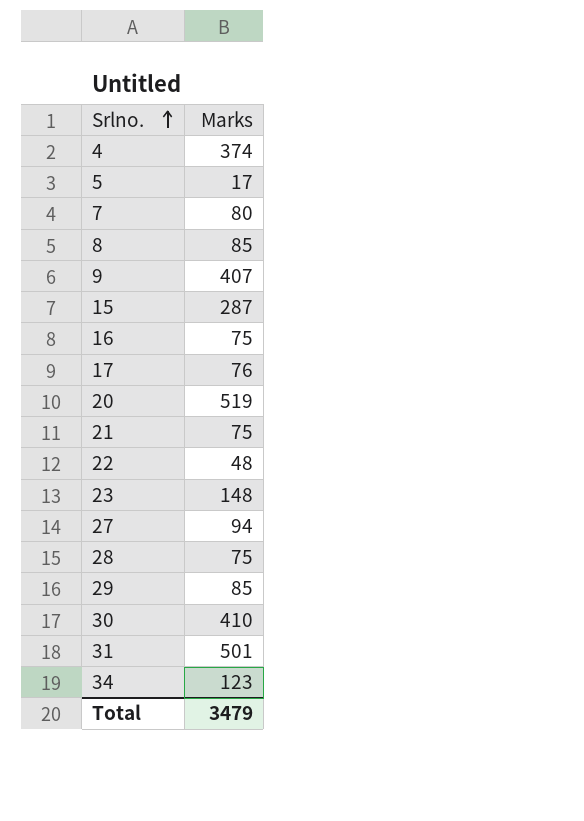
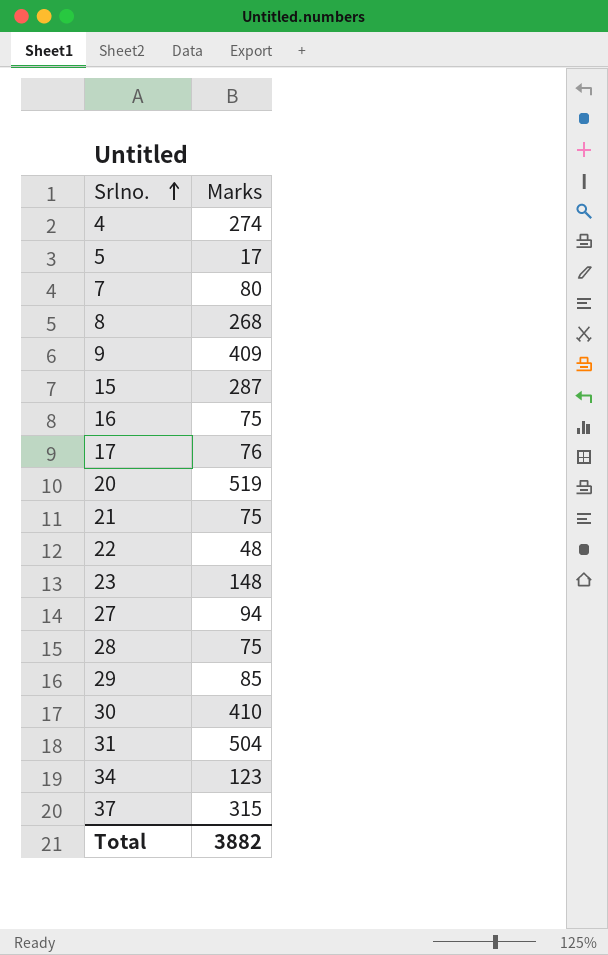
4 | Marks: 374 -> 274
8 | Marks: 85 -> 268
9 | Marks: 407 -> 409
31 | Marks: 501 -> 504
row 37: none -> 315
Total | Marks: 3479 -> 3882

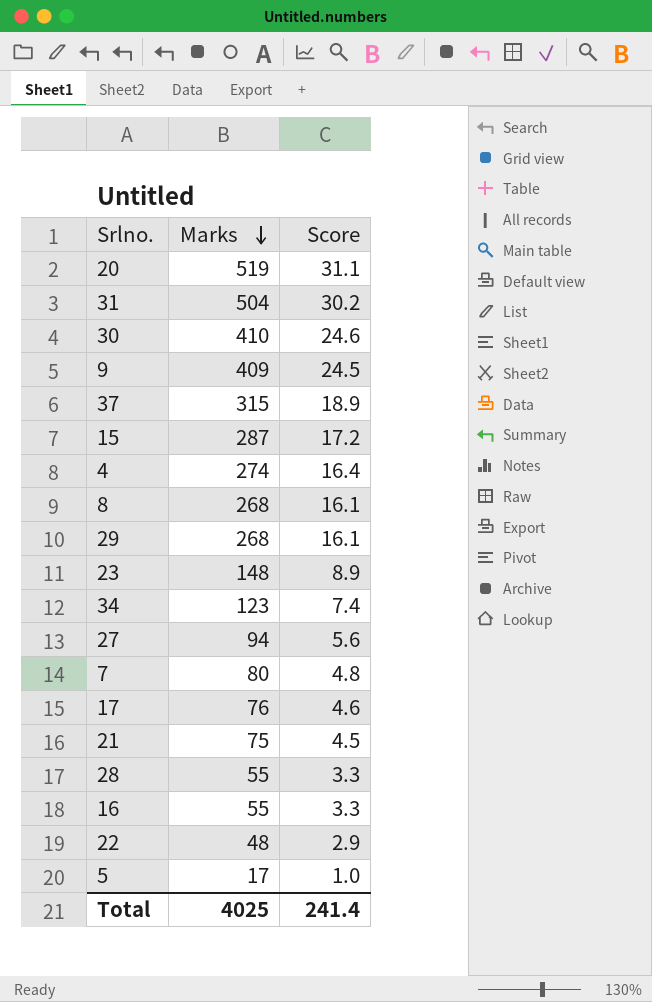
row order: Srlno. ascending -> Marks descending
column Score | formula: none -> [Marks] * 0.06
29 | Marks: 85 -> 268
28 | Marks: 75 -> 55
16 | Marks: 75 -> 55
Total | Marks: 3882 -> 4025

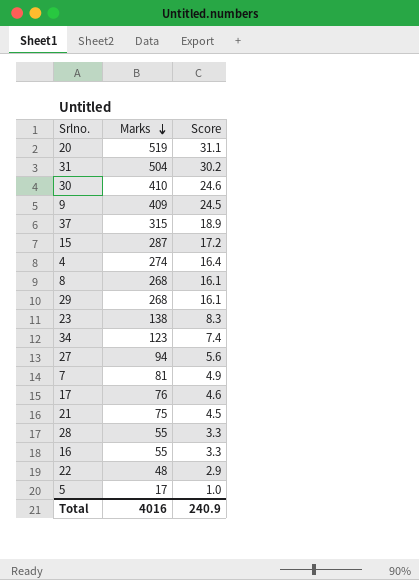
23 | Marks: 148 -> 138
23 | Score: 8.9 -> 8.3
7 | Marks: 80 -> 81
7 | Score: 4.8 -> 4.9
Total | Marks: 4025 -> 4016
Total | Score: 241.4 -> 240.9

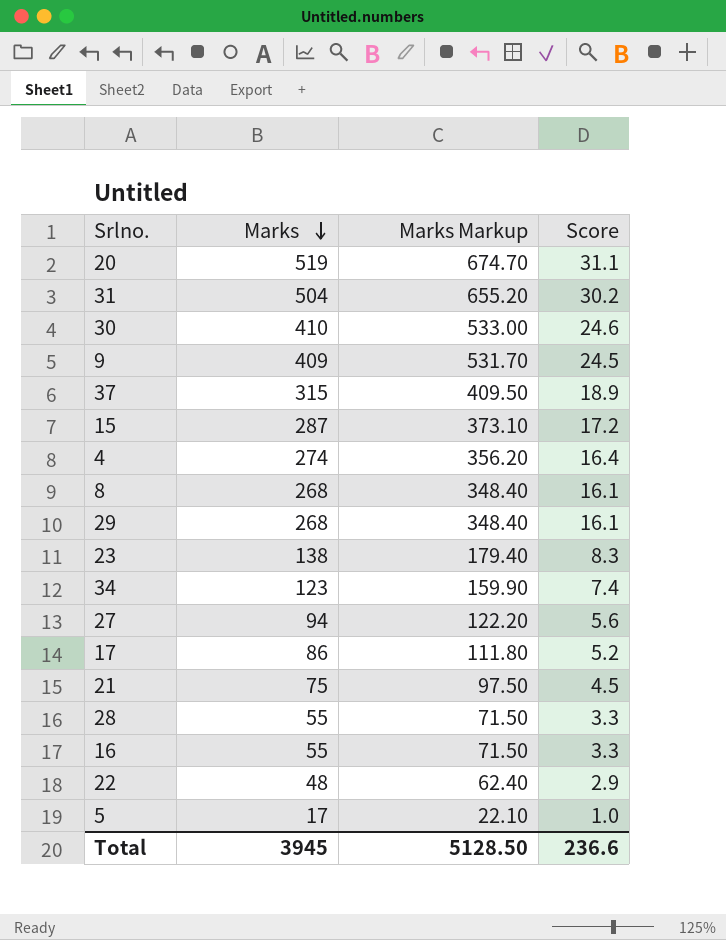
column Marks Markup | formula: none -> [Marks] * 1.3
row 7: 81 | 4.9 -> none
17 | Marks: 76 -> 86
17 | Score: 4.6 -> 5.2
Total | Marks: 4016 -> 3945
Total | Score: 240.9 -> 236.6

